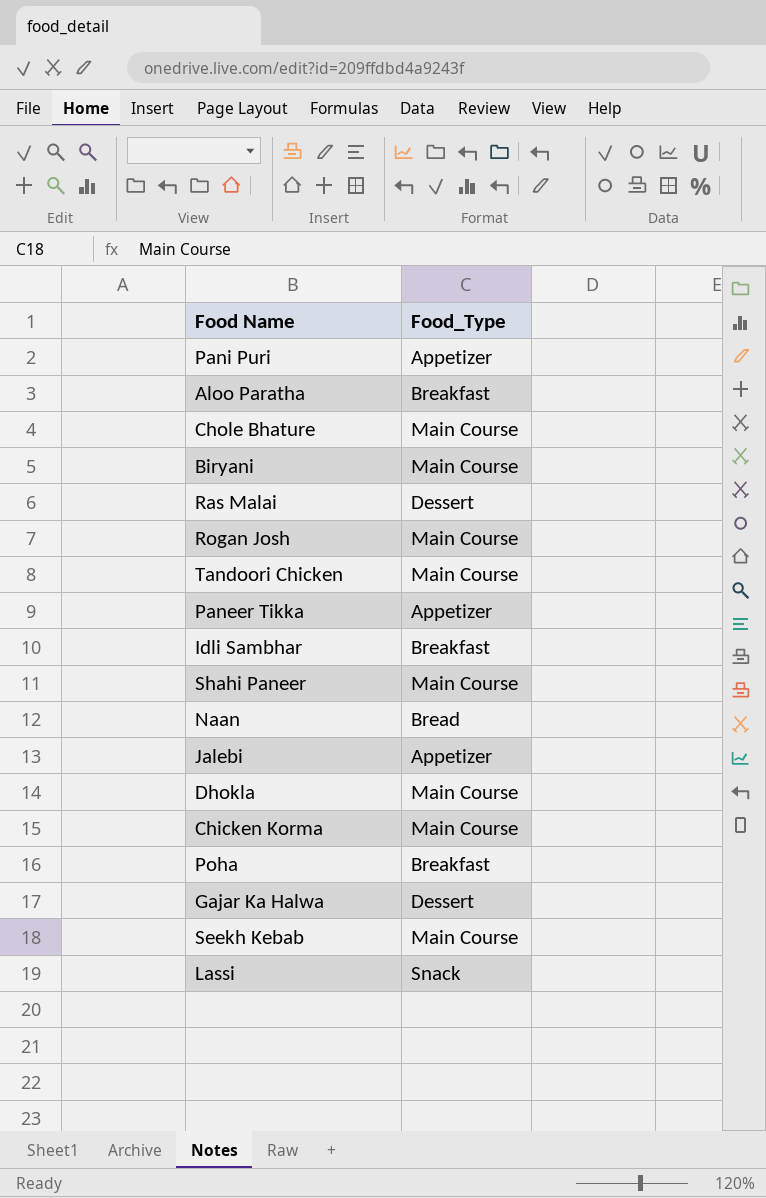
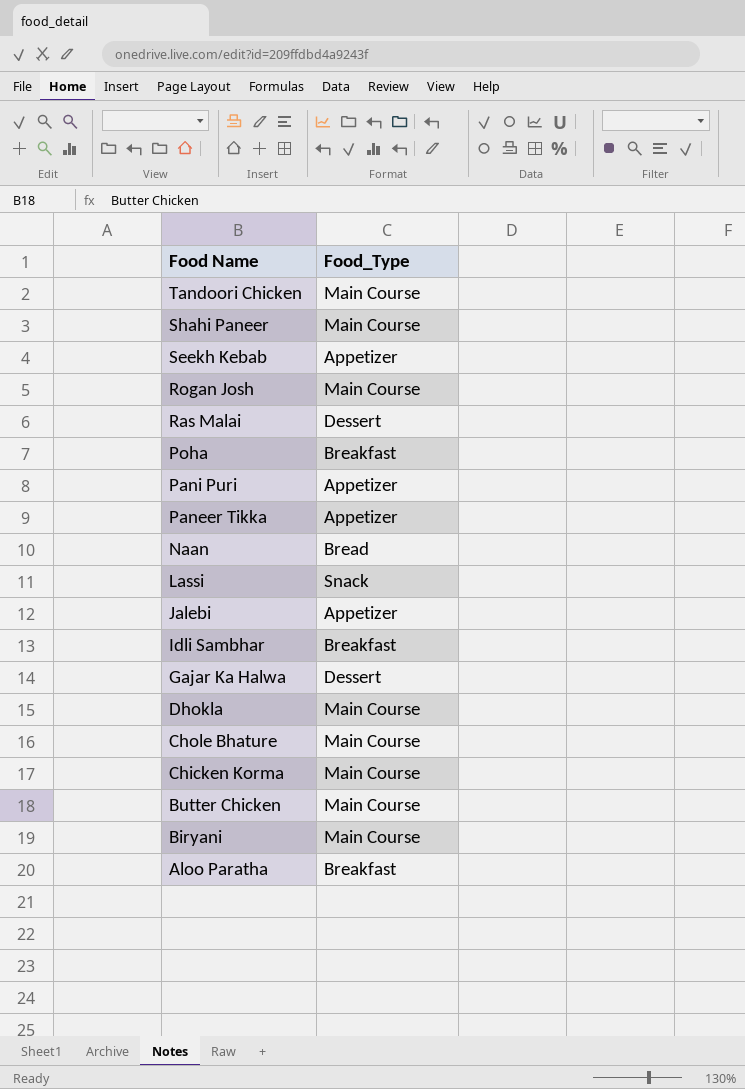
row order: none -> Food Name descending
Seekh Kebab | Food_Type: Main Course -> Appetizer
row Butter Chicken: none -> Main Course

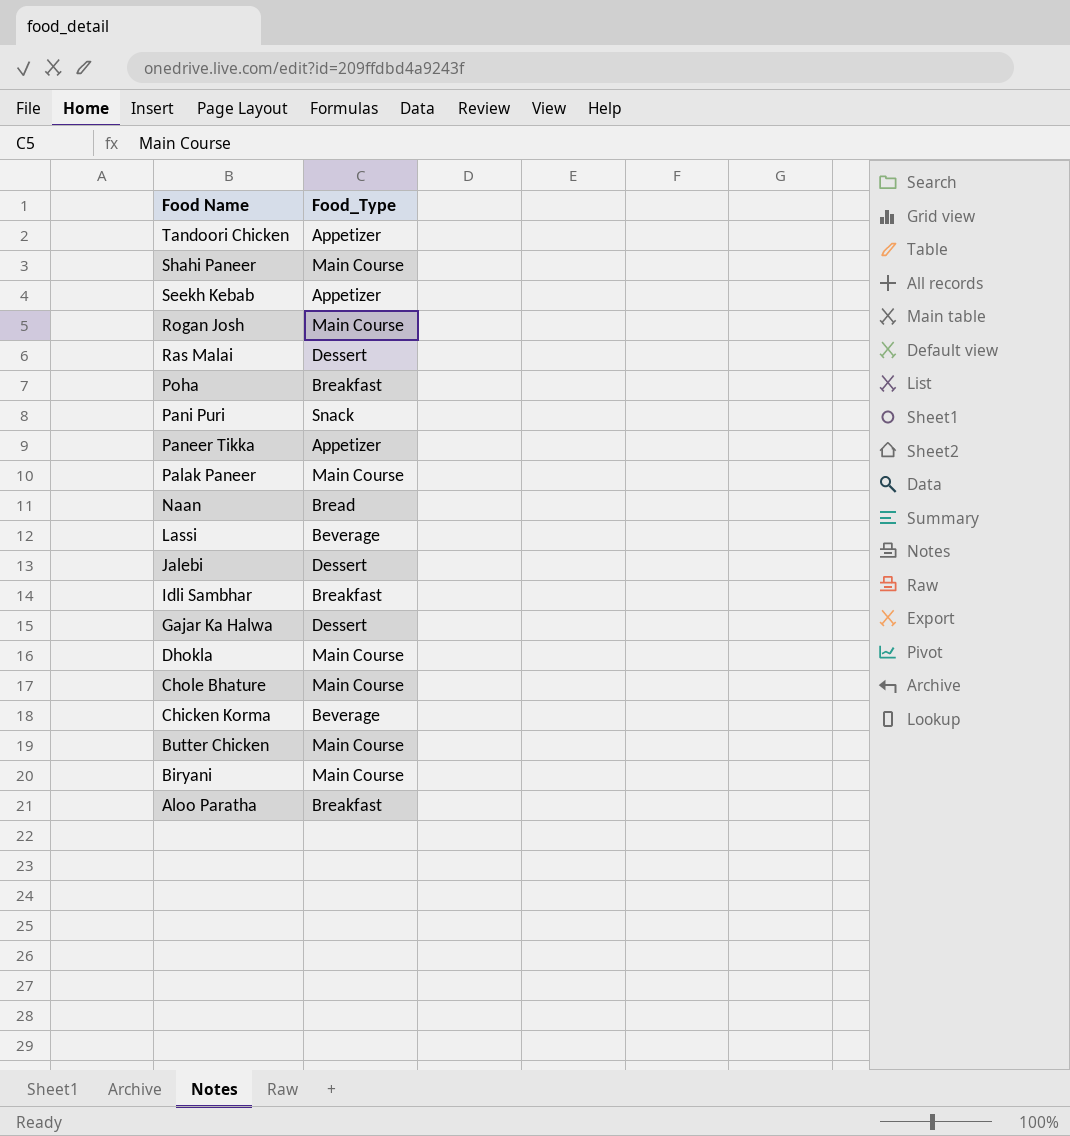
Tandoori Chicken | Food_Type: Main Course -> Appetizer
Pani Puri | Food_Type: Appetizer -> Snack
row Palak Paneer: none -> Main Course
Lassi | Food_Type: Snack -> Beverage
Jalebi | Food_Type: Appetizer -> Dessert
Chicken Korma | Food_Type: Main Course -> Beverage

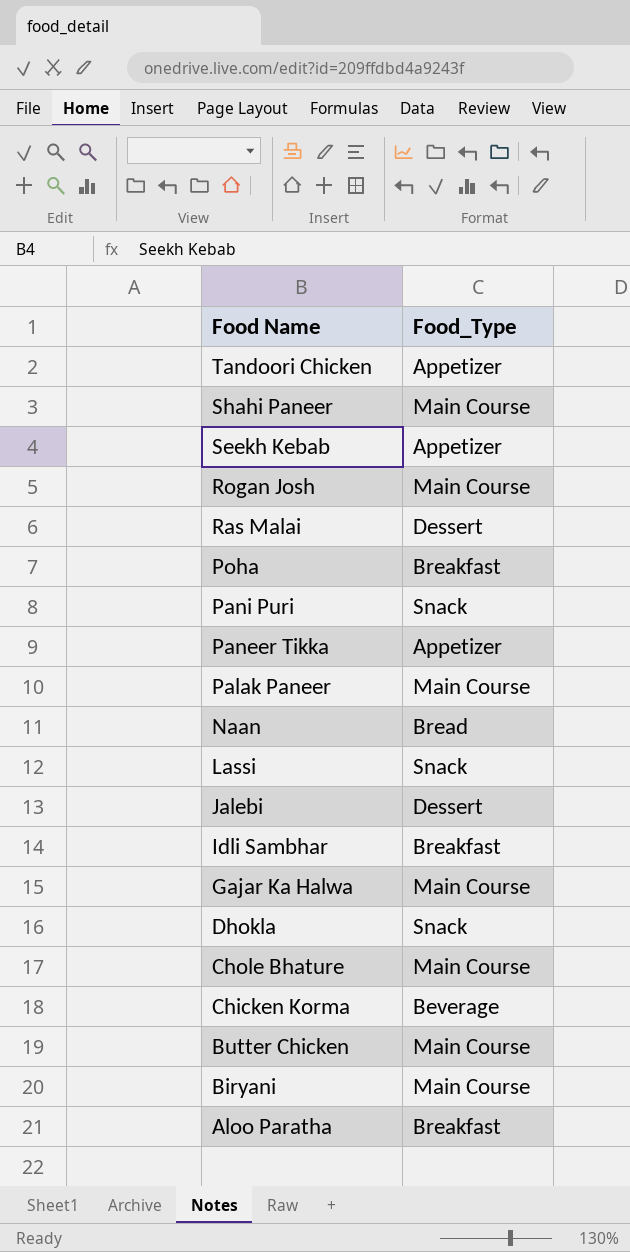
Lassi | Food_Type: Beverage -> Snack
Gajar Ka Halwa | Food_Type: Dessert -> Main Course
Dhokla | Food_Type: Main Course -> Snack

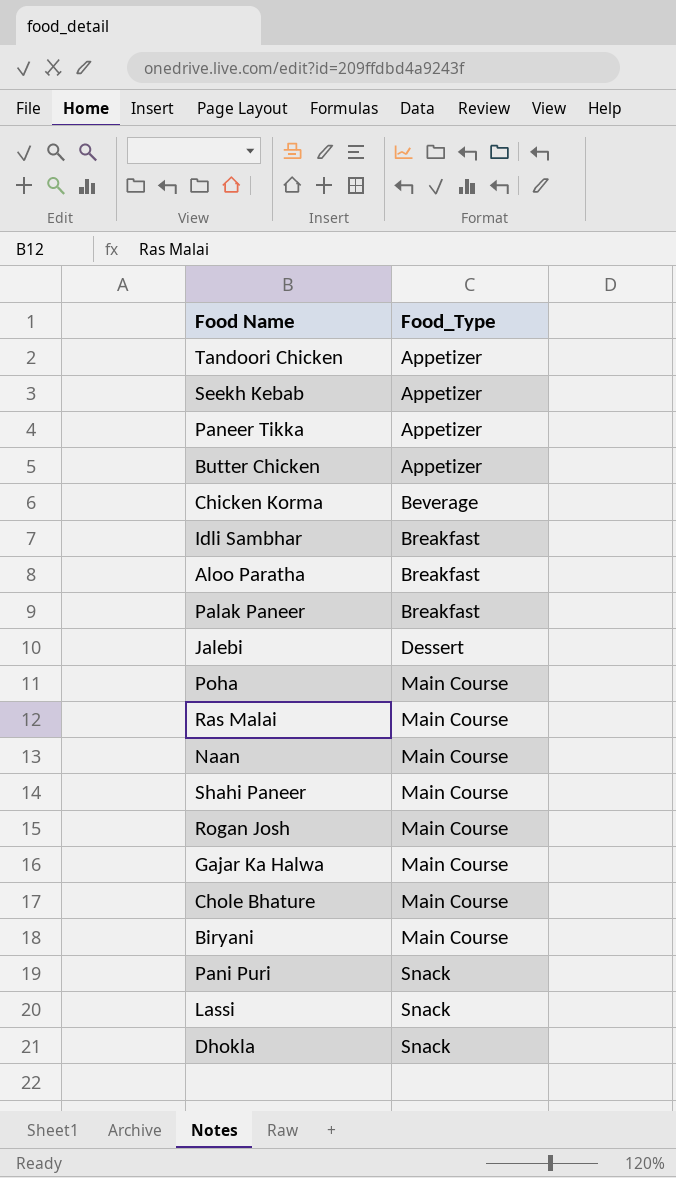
row order: Food Name descending -> Food_Type ascending
Butter Chicken | Food_Type: Main Course -> Appetizer
Palak Paneer | Food_Type: Main Course -> Breakfast
Poha | Food_Type: Breakfast -> Main Course
Ras Malai | Food_Type: Dessert -> Main Course
Naan | Food_Type: Bread -> Main Course

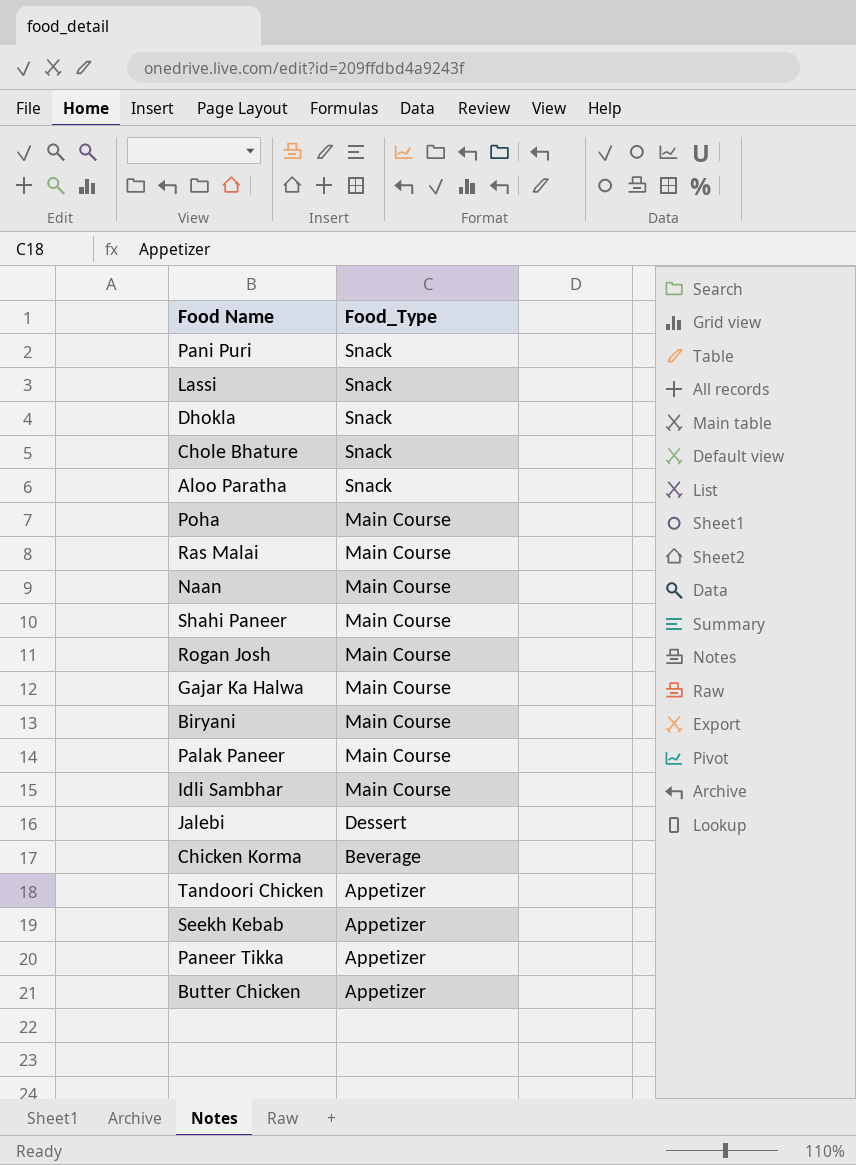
row order: Food_Type ascending -> Food_Type descending
Chole Bhature | Food_Type: Main Course -> Snack
Aloo Paratha | Food_Type: Breakfast -> Snack
Palak Paneer | Food_Type: Breakfast -> Main Course
Idli Sambhar | Food_Type: Breakfast -> Main Course

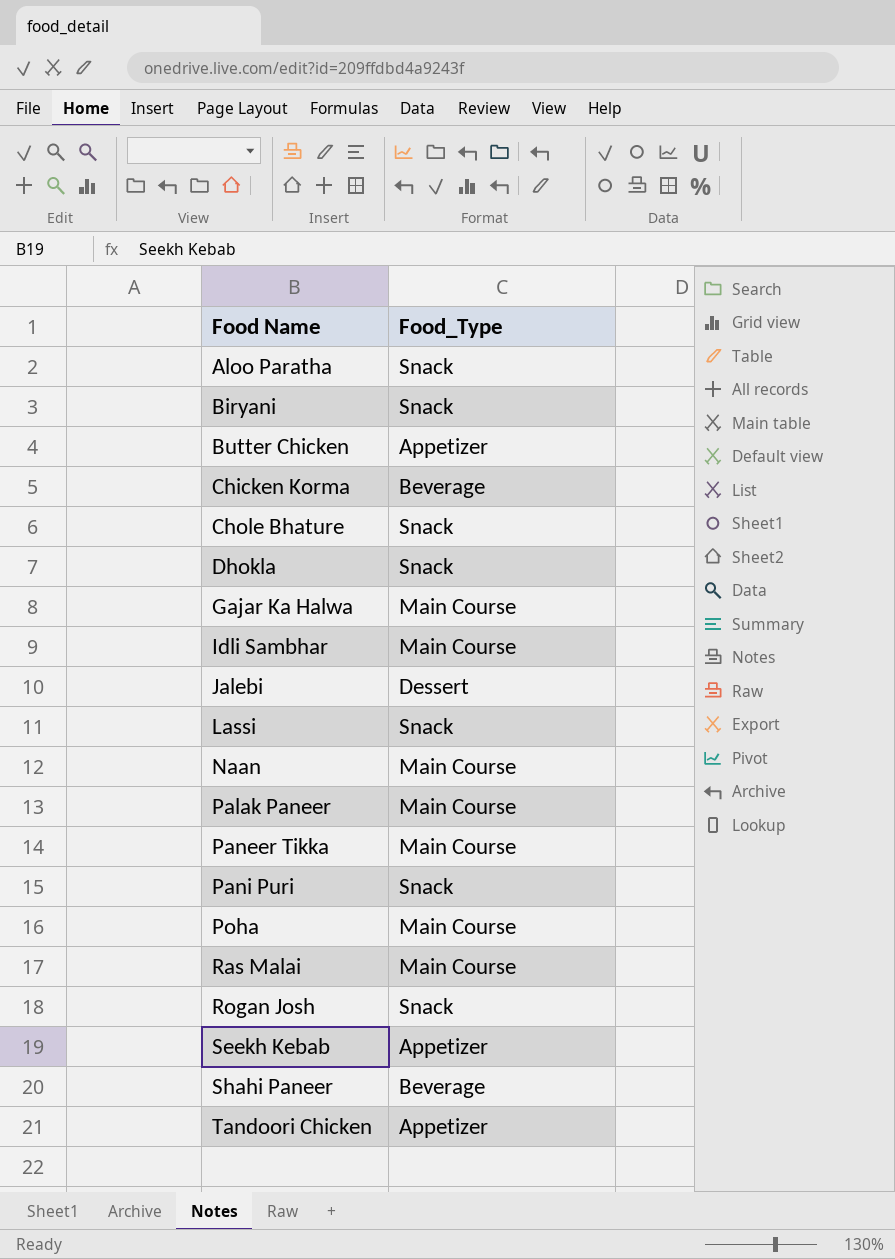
row order: Food_Type descending -> Food Name ascending
Biryani | Food_Type: Main Course -> Snack
Paneer Tikka | Food_Type: Appetizer -> Main Course
Rogan Josh | Food_Type: Main Course -> Snack
Shahi Paneer | Food_Type: Main Course -> Beverage

